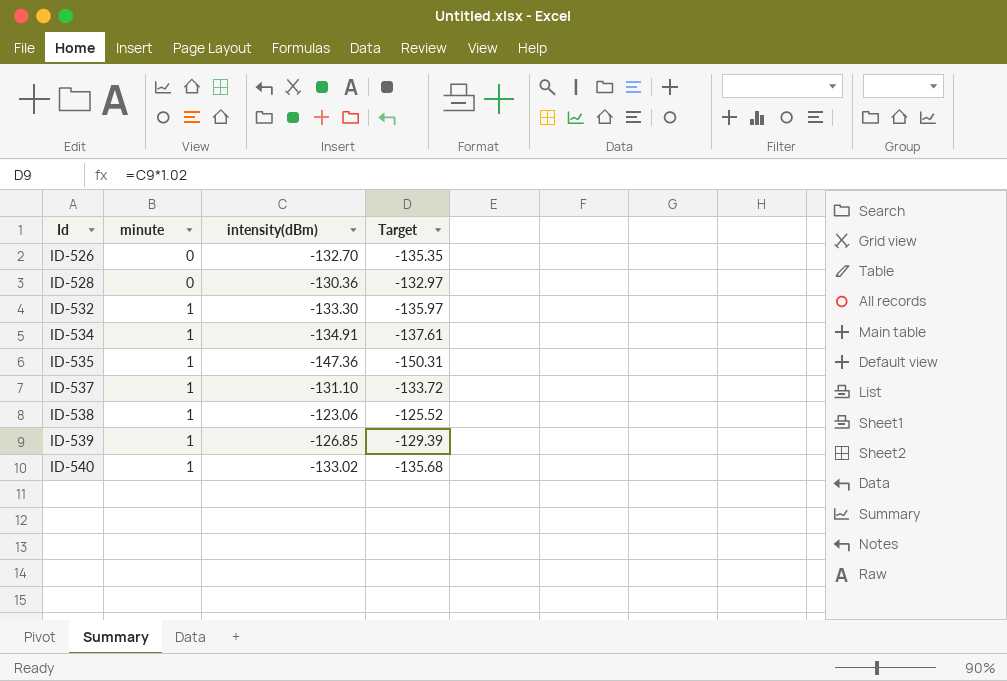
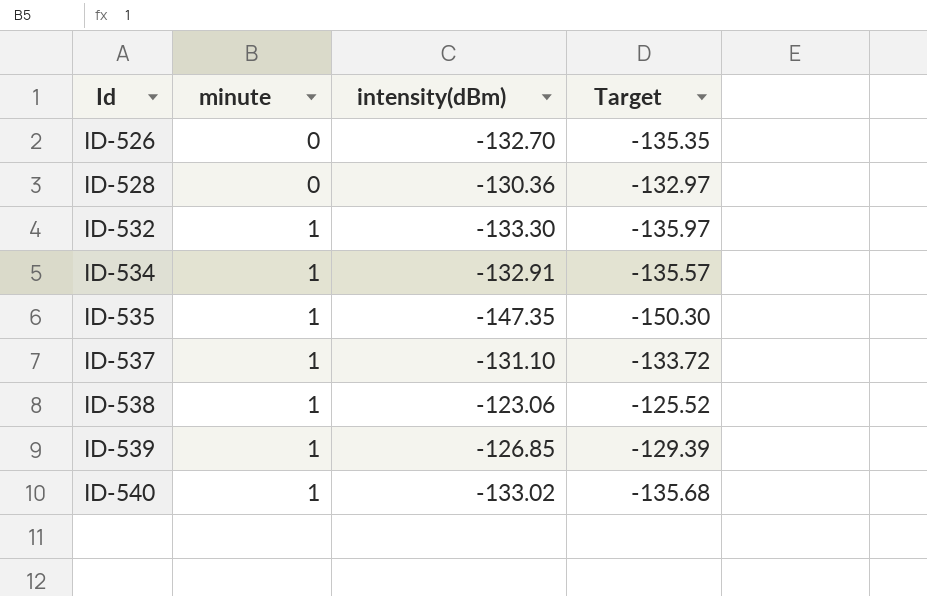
ID-534 | intensity(dBm): -134.91 -> -132.91
ID-534 | Target: -137.61 -> -135.57
ID-535 | intensity(dBm): -147.36 -> -147.35
ID-535 | Target: -150.31 -> -150.30

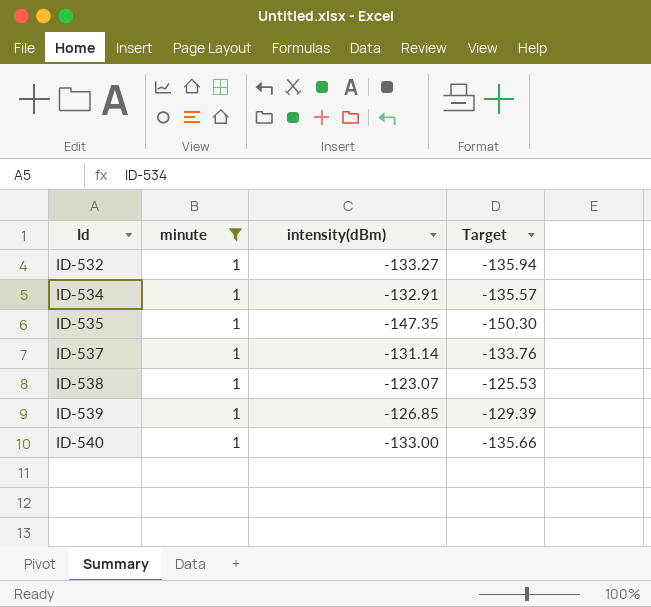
filter: none -> minute = 1
ID-532 | intensity(dBm): -133.30 -> -133.27
ID-532 | Target: -135.97 -> -135.94
ID-537 | intensity(dBm): -131.10 -> -131.14
ID-537 | Target: -133.72 -> -133.76
ID-538 | intensity(dBm): -123.06 -> -123.07
ID-538 | Target: -125.52 -> -125.53
ID-540 | intensity(dBm): -133.02 -> -133.00
ID-540 | Target: -135.68 -> -135.66

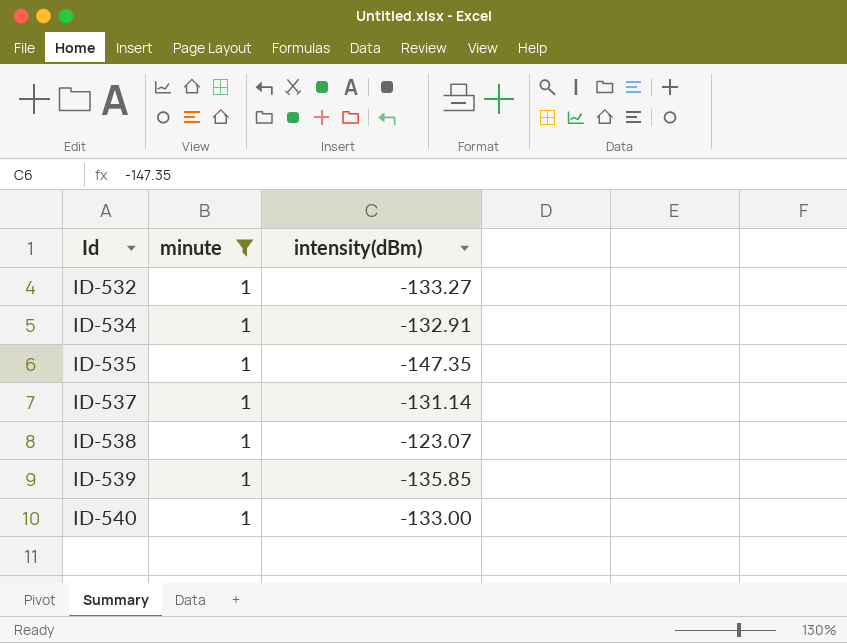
column Target | formula: [intensity(dBm)] * 1.02 -> none
ID-539 | intensity(dBm): -126.85 -> -135.85

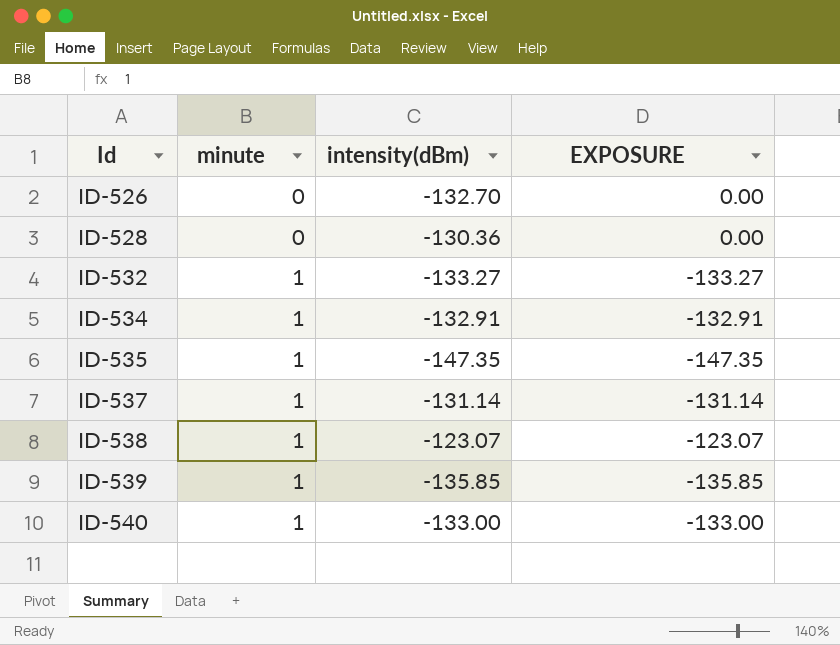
filter: minute = 1 -> none
column EXPOSURE | formula: none -> [minute] * [intensity(dBm)]

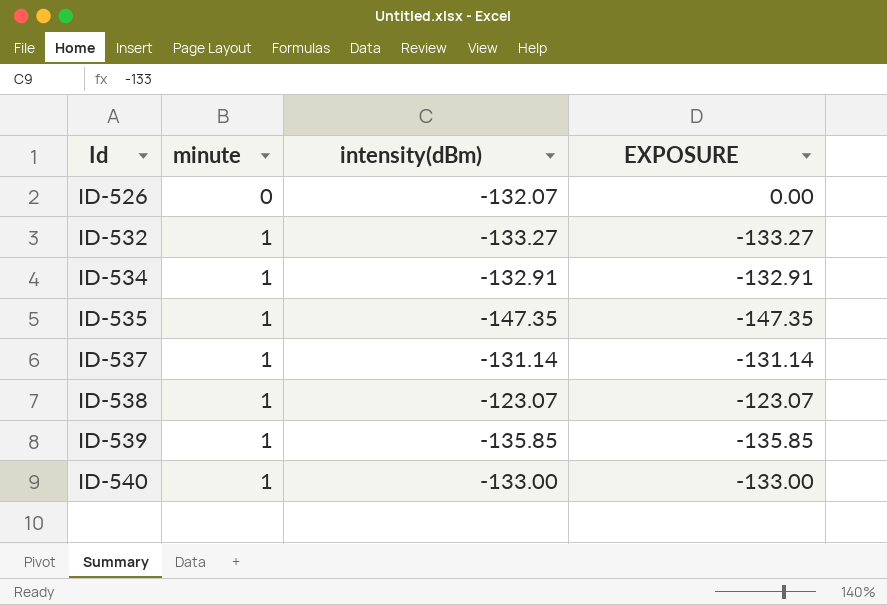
row ID-528: 0 | -130.36 | 0.00 -> none
ID-526 | intensity(dBm): -132.70 -> -132.07

